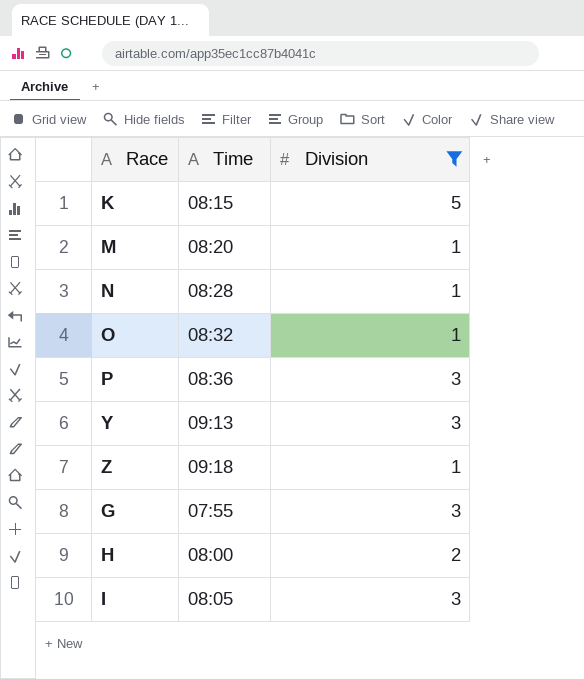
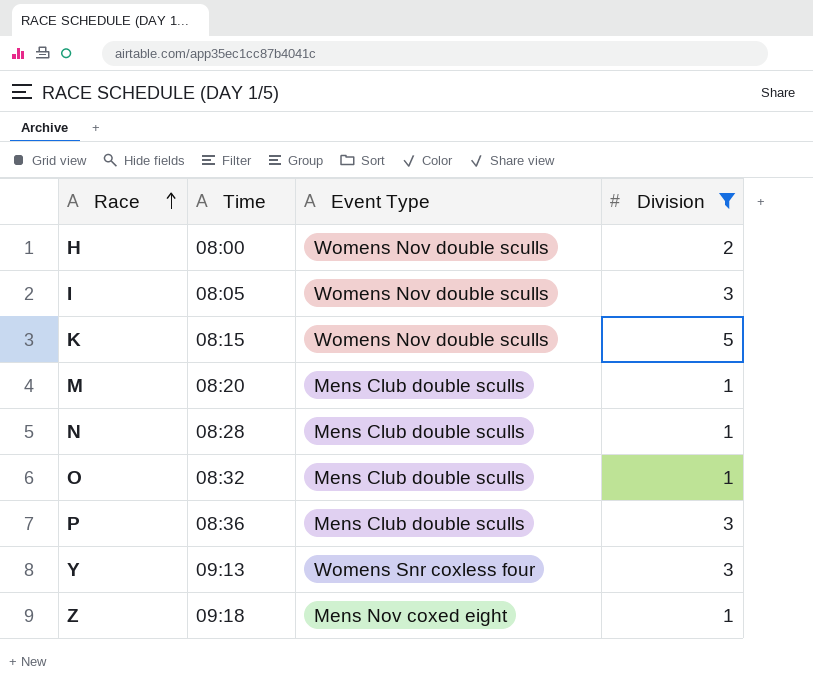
row order: none -> Race ascending
column Event Type | position: none -> 3
row G: 07:55 | 3 -> none

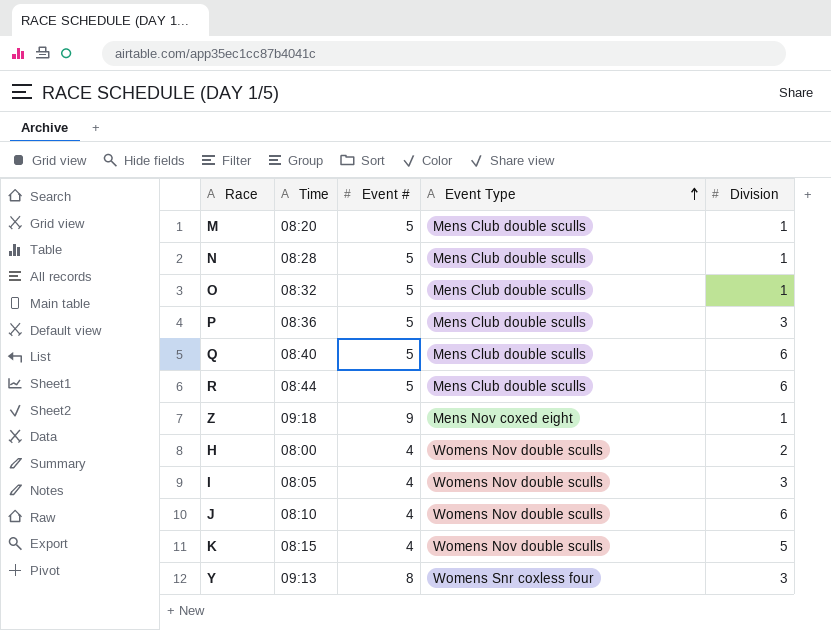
filter: Division != 6 -> none
row order: Race ascending -> Event Type ascending
column Event # | position: none -> 3

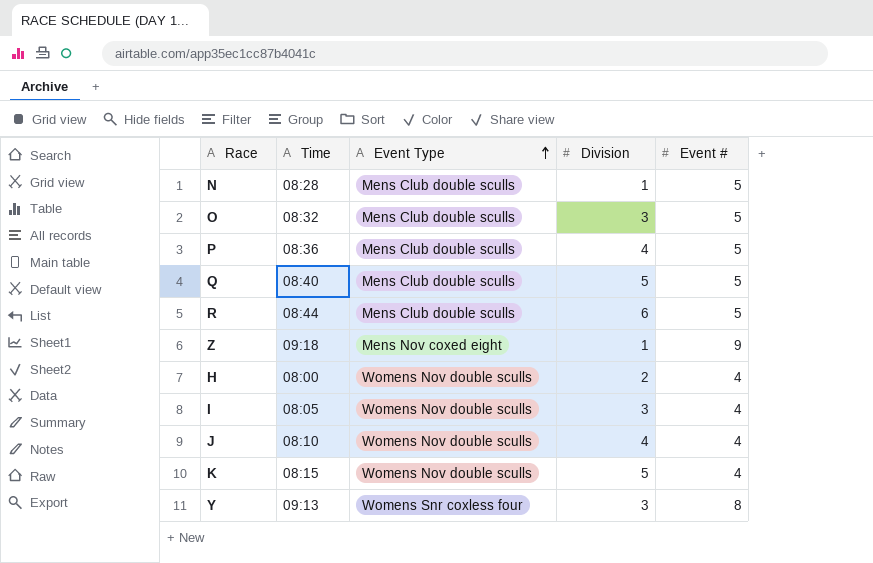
column Event # | position: 3 -> 5
row M: 08:20 | 5 | Mens Club double sculls | 1 -> none
O | Division: 1 -> 3
P | Division: 3 -> 4
Q | Division: 6 -> 5
J | Division: 6 -> 4

